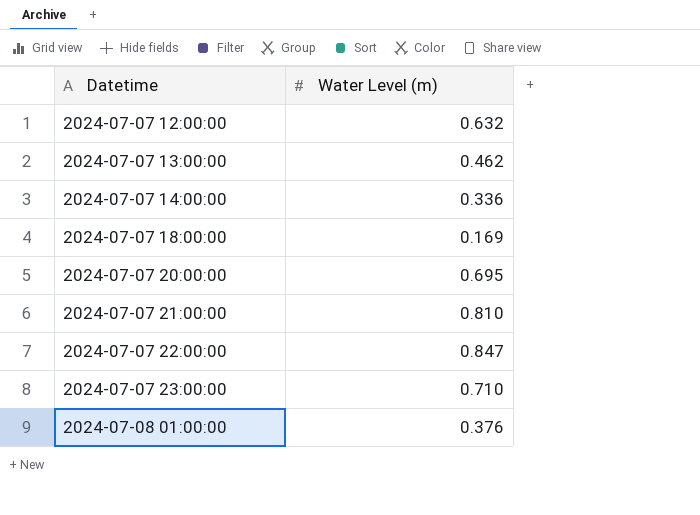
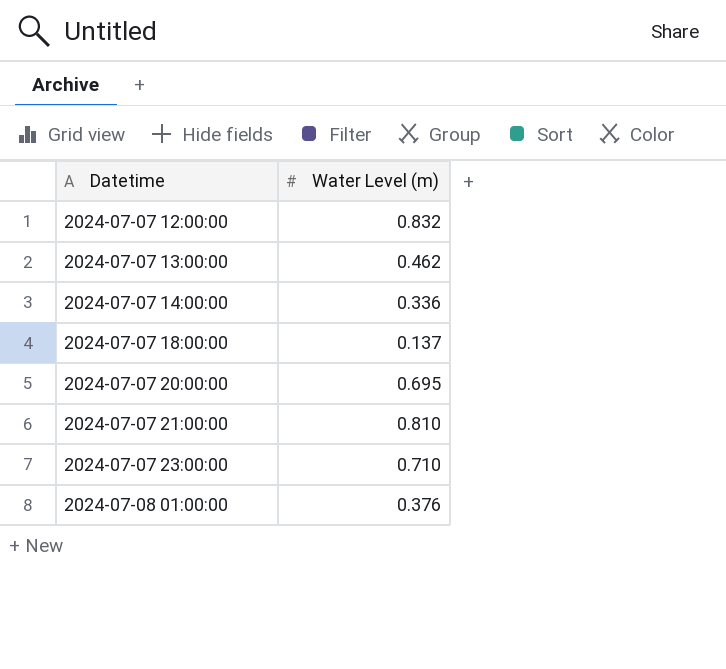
row 2024-07-07 22:00:00: 0.847 -> none
2024-07-07 12:00:00 | Water Level (m): 0.632 -> 0.832
2024-07-07 18:00:00 | Water Level (m): 0.169 -> 0.137

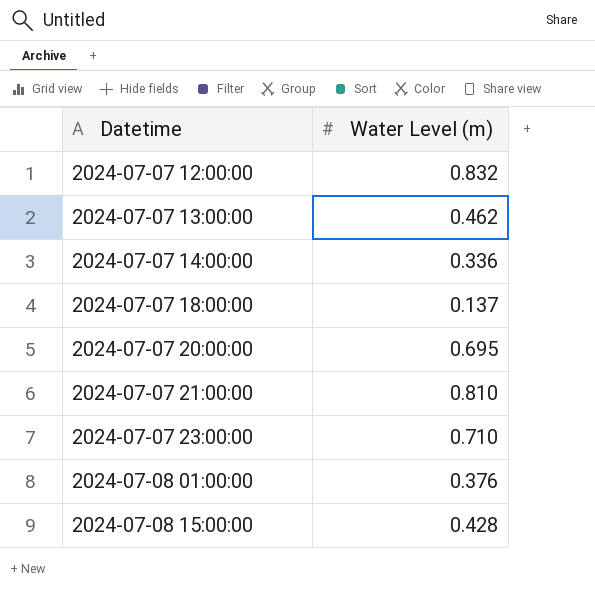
row 2024-07-08 15:00:00: none -> 0.428

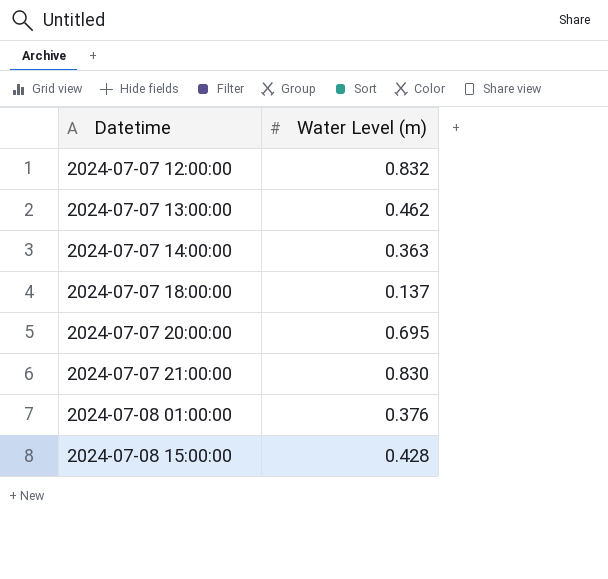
row 2024-07-07 23:00:00: 0.710 -> none
2024-07-07 14:00:00 | Water Level (m): 0.336 -> 0.363
2024-07-07 21:00:00 | Water Level (m): 0.810 -> 0.830

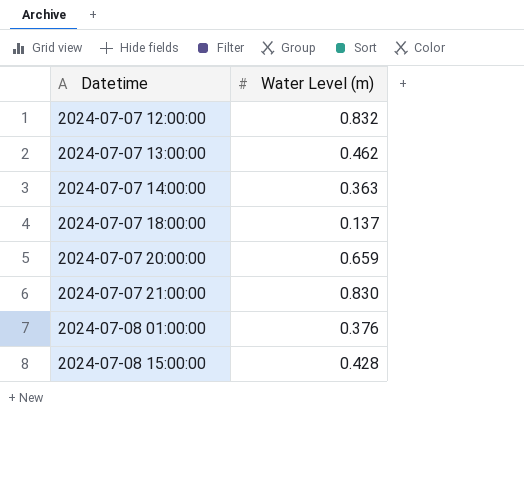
2024-07-07 20:00:00 | Water Level (m): 0.695 -> 0.659

